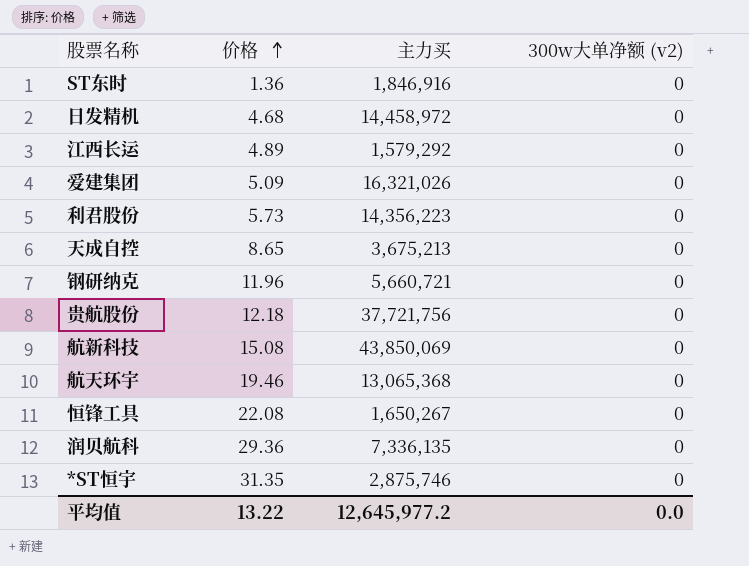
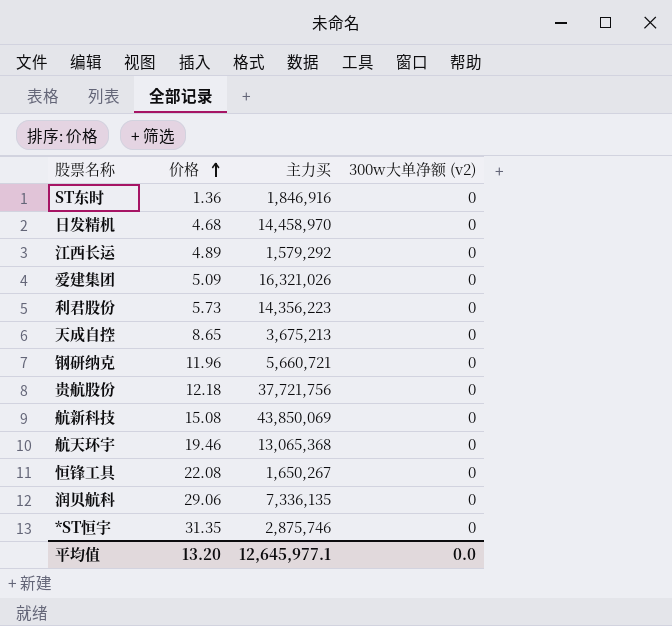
日发精机 | 主力买: 14,458,972 -> 14,458,970
润贝航科 | 价格: 29.36 -> 29.06
平均值 | 价格: 13.22 -> 13.20
平均值 | 主力买: 12,645,977.2 -> 12,645,977.1

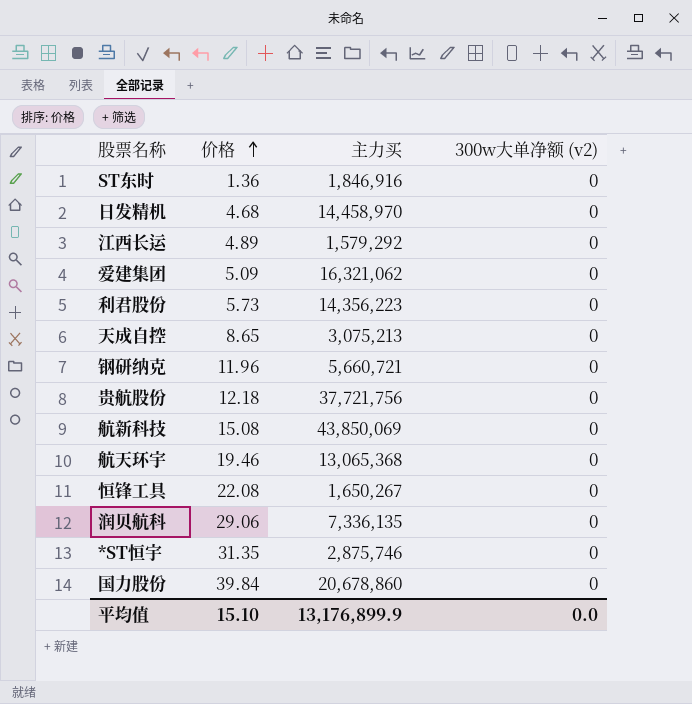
爱建集团 | 主力买: 16,321,026 -> 16,321,062
天成自控 | 主力买: 3,675,213 -> 3,075,213
row 国力股份: none -> 39.84 | 20,678,860 | 0
平均值 | 价格: 13.20 -> 15.10
平均值 | 主力买: 12,645,977.1 -> 13,176,899.9

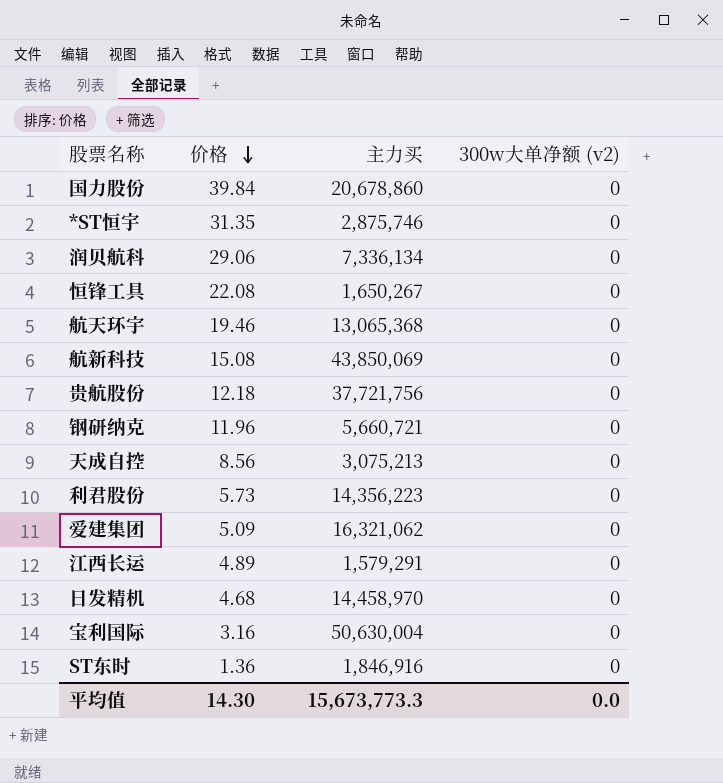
row order: 价格 ascending -> 价格 descending
润贝航科 | 主力买: 7,336,135 -> 7,336,134
天成自控 | 价格: 8.65 -> 8.56
江西长运 | 主力买: 1,579,292 -> 1,579,291
row 宝利国际: none -> 3.16 | 50,630,004 | 0
平均值 | 价格: 15.10 -> 14.30
平均值 | 主力买: 13,176,899.9 -> 15,673,773.3

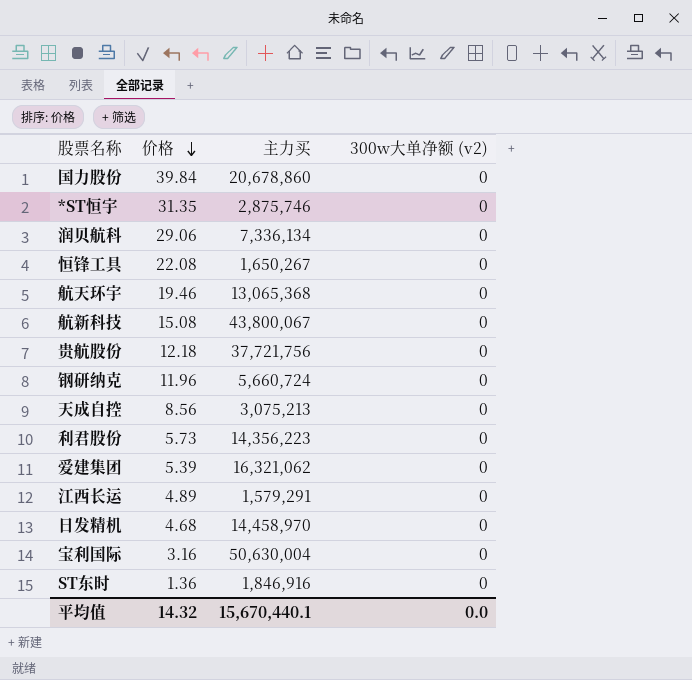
航新科技 | 主力买: 43,850,069 -> 43,800,067
钢研纳克 | 主力买: 5,660,721 -> 5,660,724
爱建集团 | 价格: 5.09 -> 5.39
平均值 | 价格: 14.30 -> 14.32
平均值 | 主力买: 15,673,773.3 -> 15,670,440.1

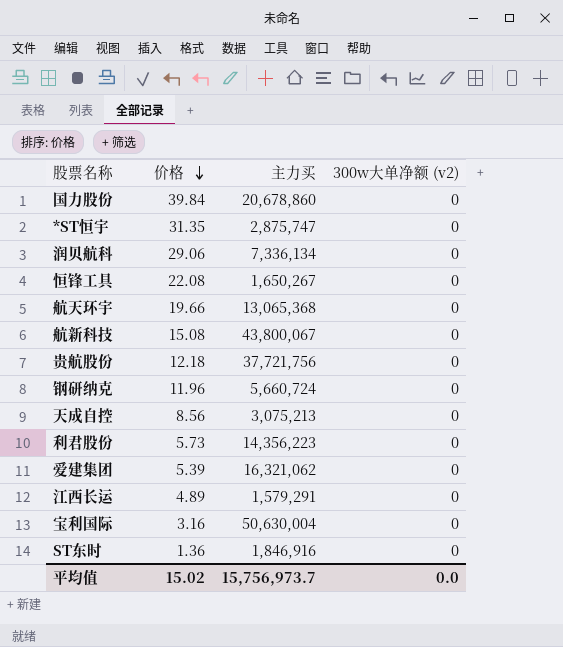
row 日发精机: 4.68 | 14,458,970 | 0 -> none
*ST恒宇 | 主力买: 2,875,746 -> 2,875,747
航天环宇 | 价格: 19.46 -> 19.66
平均值 | 价格: 14.32 -> 15.02
平均值 | 主力买: 15,670,440.1 -> 15,756,973.7

